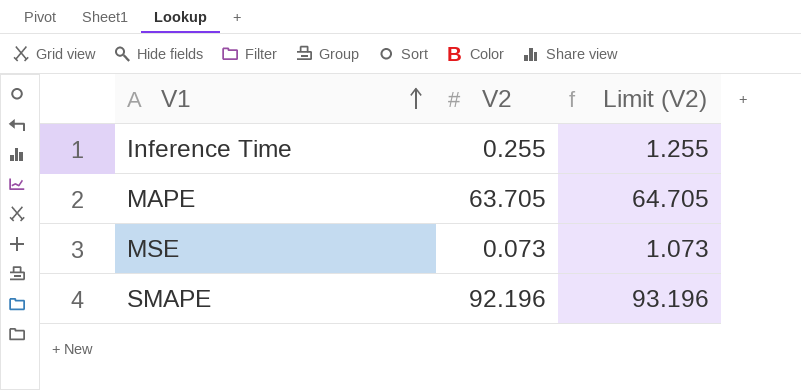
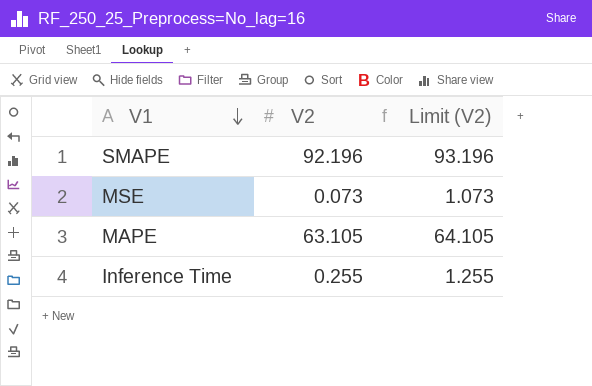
row order: V1 ascending -> V1 descending
MAPE | V2: 63.705 -> 63.105
MAPE | Limit (V2): 64.705 -> 64.105

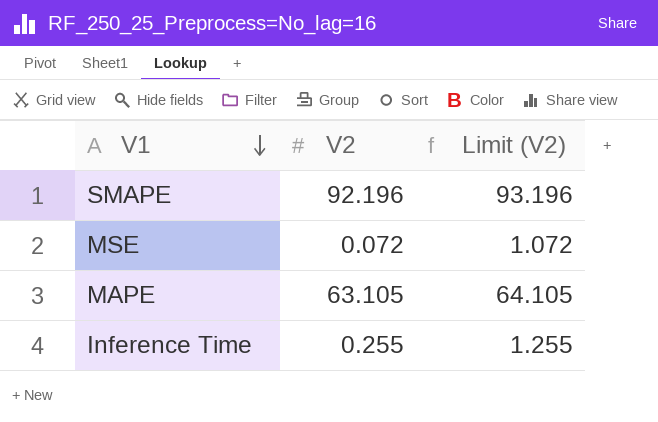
MSE | V2: 0.073 -> 0.072
MSE | Limit (V2): 1.073 -> 1.072

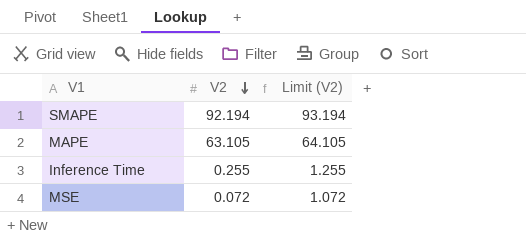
row order: V1 descending -> V2 descending
SMAPE | V2: 92.196 -> 92.194
SMAPE | Limit (V2): 93.196 -> 93.194

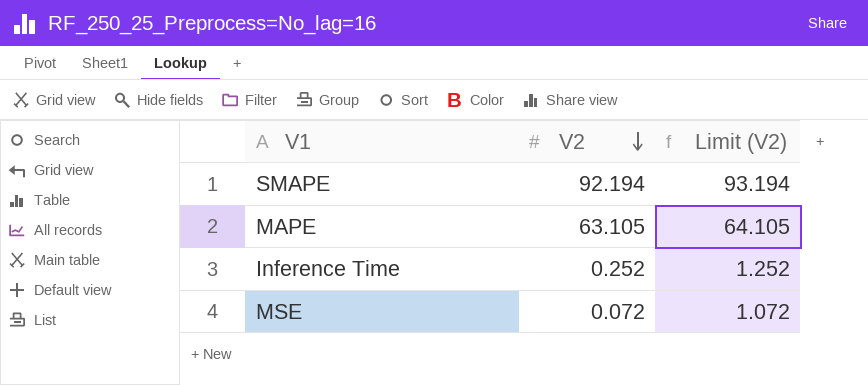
Inference Time | V2: 0.255 -> 0.252
Inference Time | Limit (V2): 1.255 -> 1.252

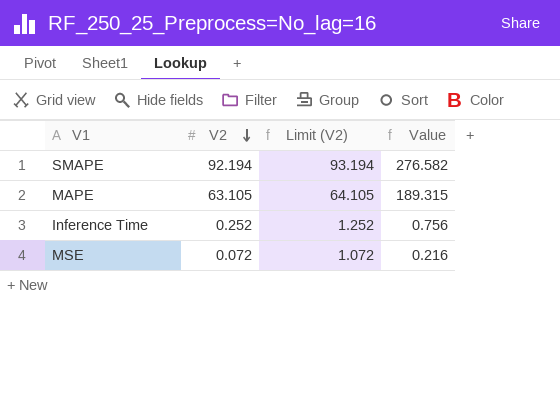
column Value | formula: none -> [V2] * 3

